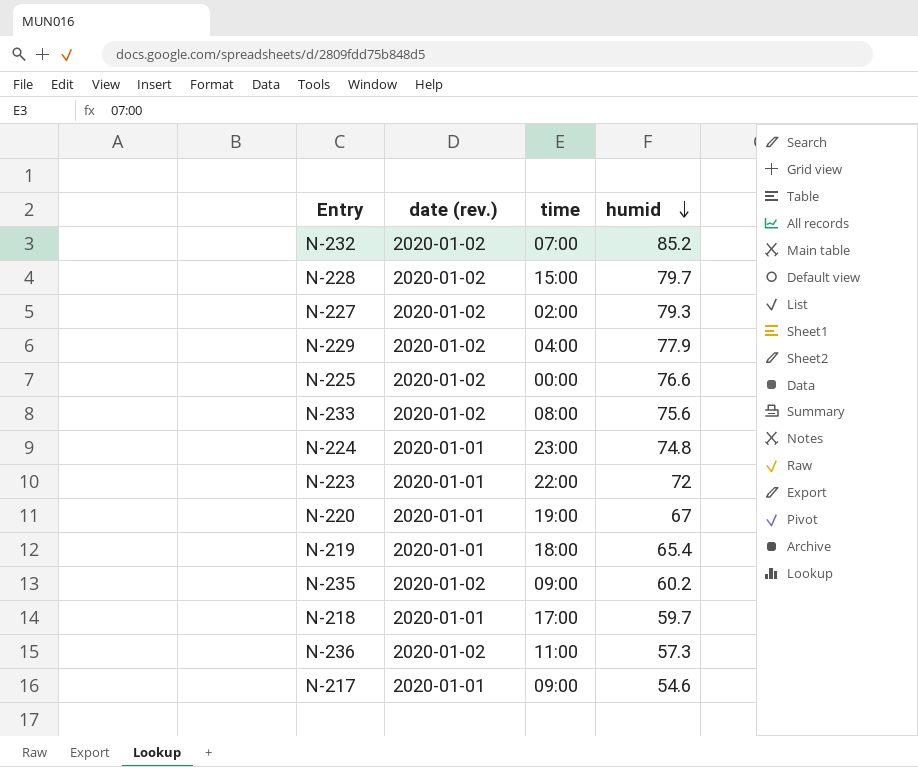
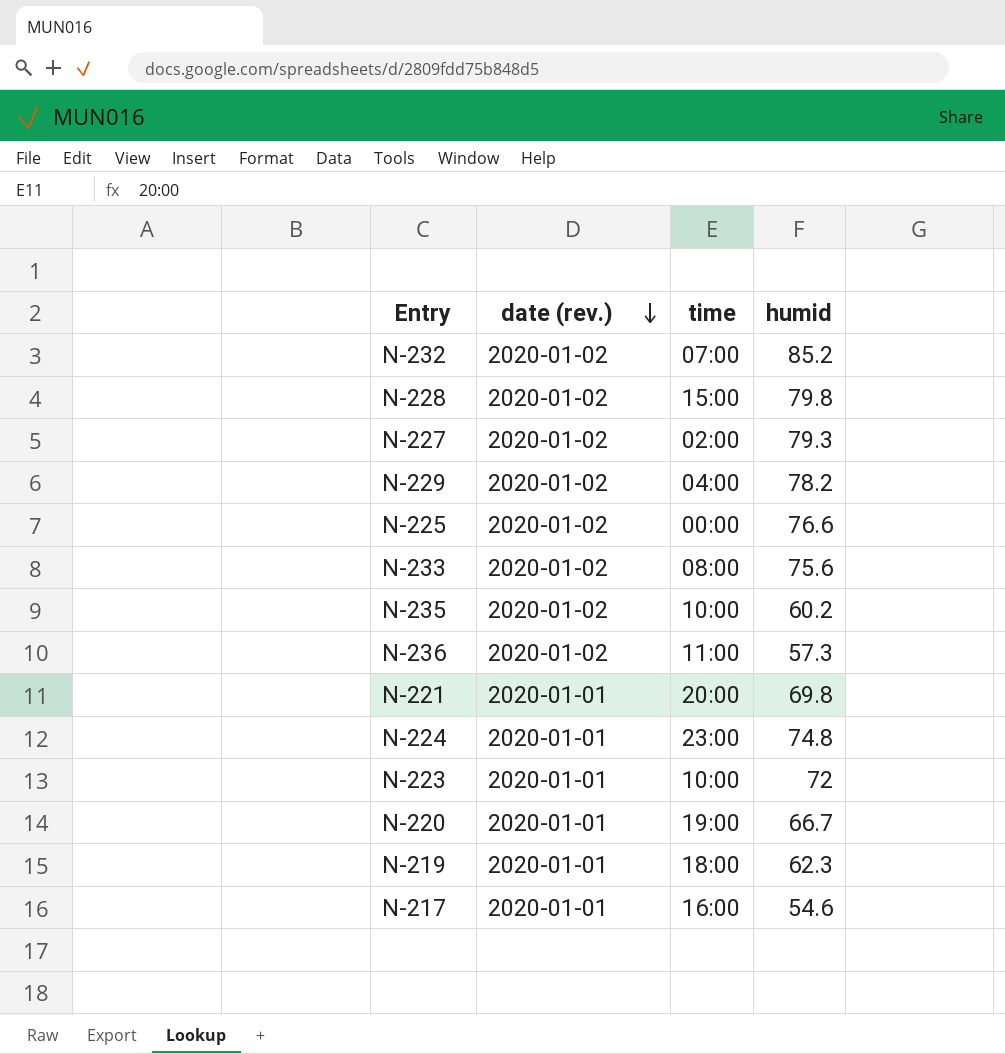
row order: humid descending -> date (rev.) descending
row N-218: 2020-01-01 | 17:00 | 59.7 -> none
N-228 | humid: 79.7 -> 79.8
N-229 | humid: 77.9 -> 78.2
N-235 | time: 09:00 -> 10:00
row N-221: none -> 2020-01-01 | 20:00 | 69.8
N-223 | time: 22:00 -> 10:00
N-220 | humid: 67 -> 66.7
N-219 | humid: 65.4 -> 62.3
N-217 | time: 09:00 -> 16:00

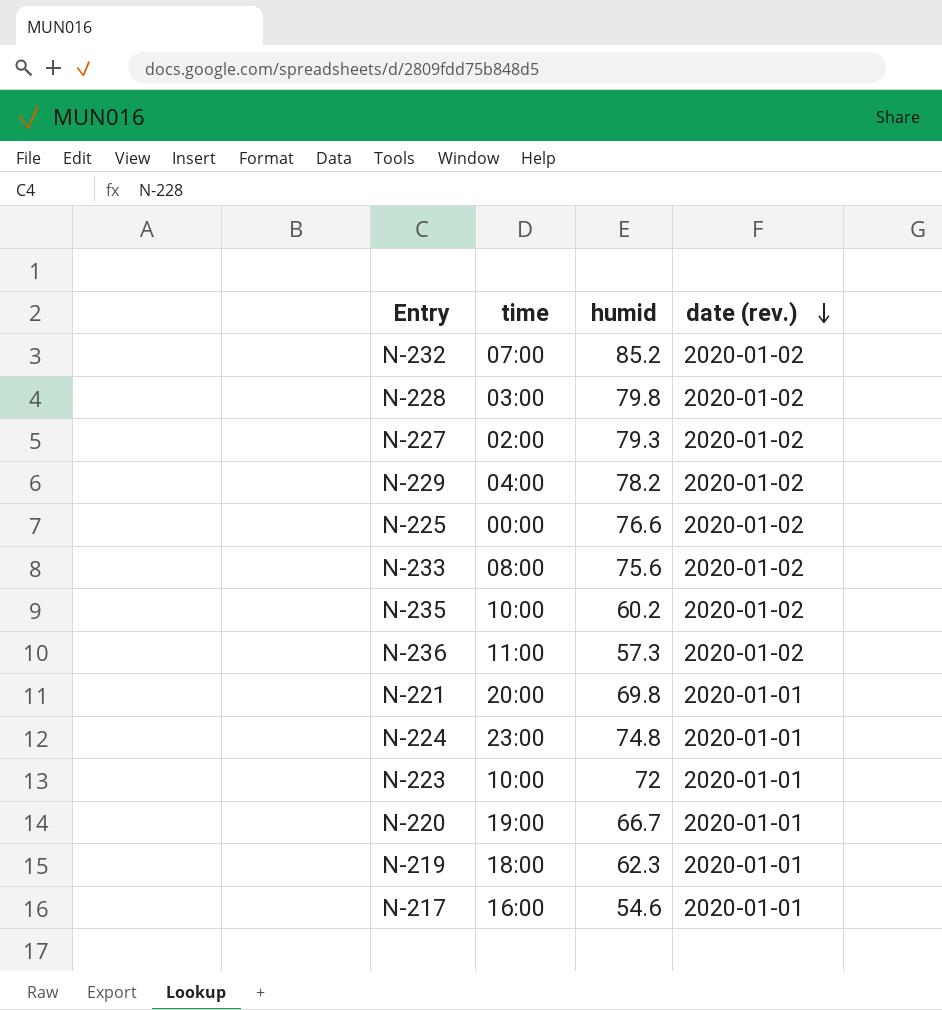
column date (rev.) | position: 2 -> 4
N-228 | time: 15:00 -> 03:00

